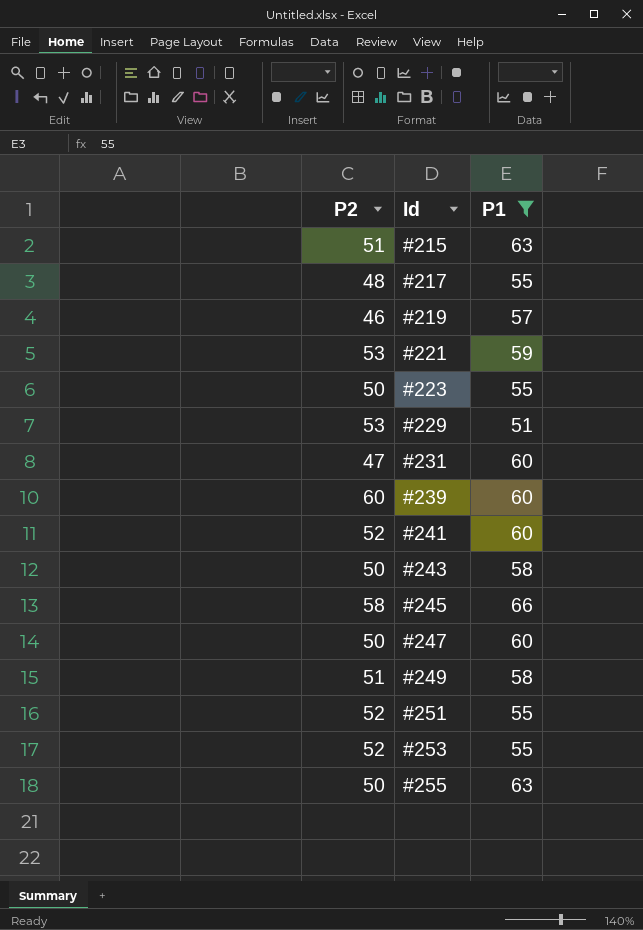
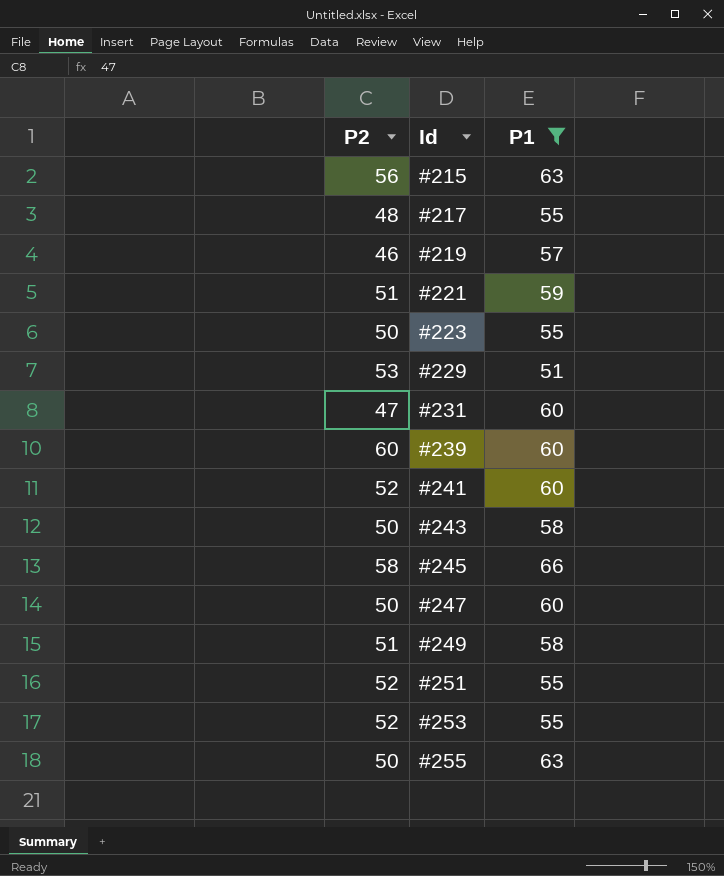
#215 | P2: 51 -> 56
#221 | P2: 53 -> 51

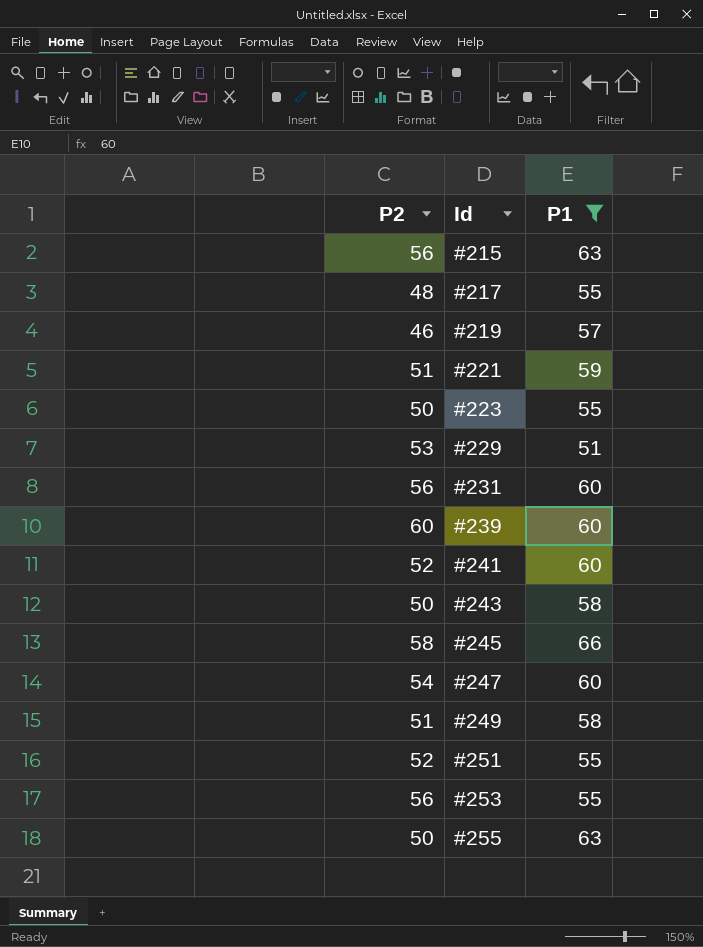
#231 | P2: 47 -> 56
#247 | P2: 50 -> 54
#253 | P2: 52 -> 56

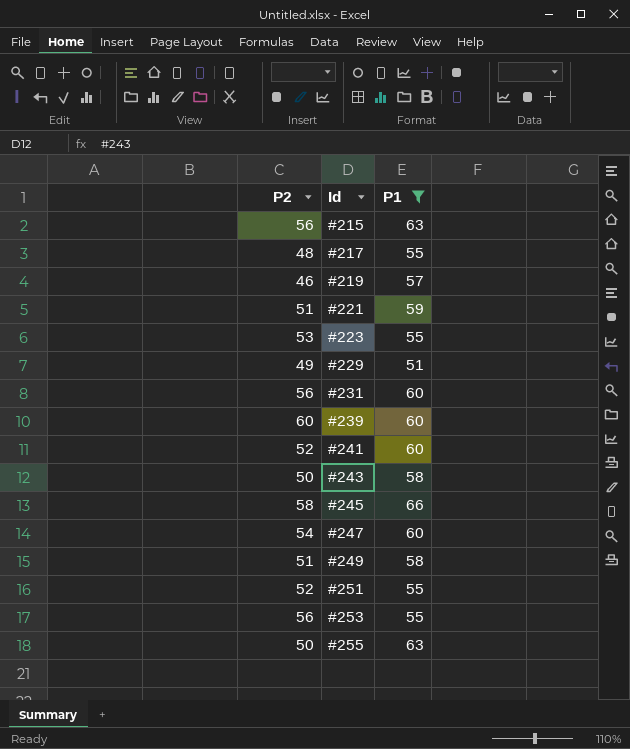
#223 | P2: 50 -> 53
#229 | P2: 53 -> 49

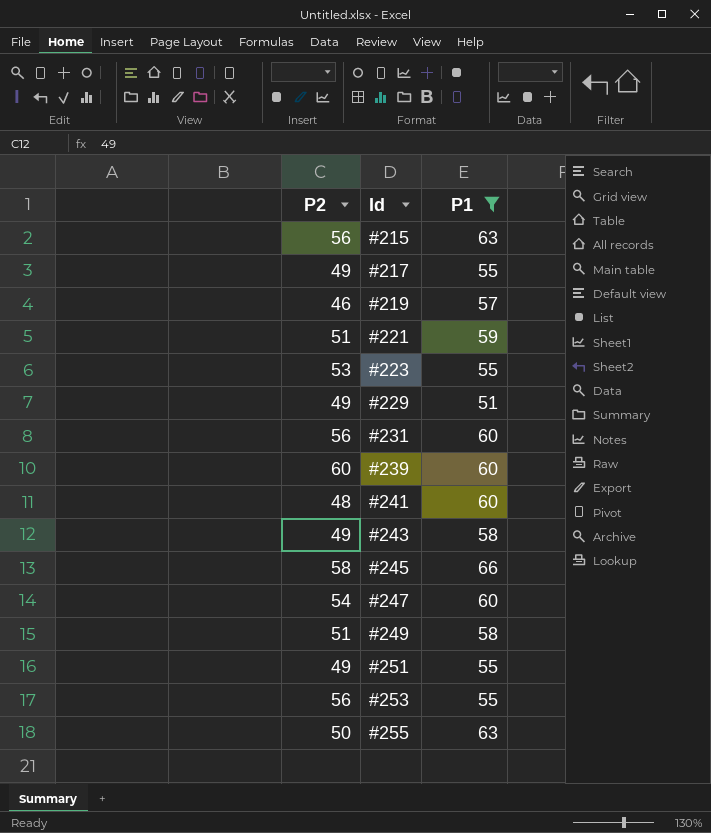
#217 | P2: 48 -> 49
#241 | P2: 52 -> 48
#243 | P2: 50 -> 49
#251 | P2: 52 -> 49

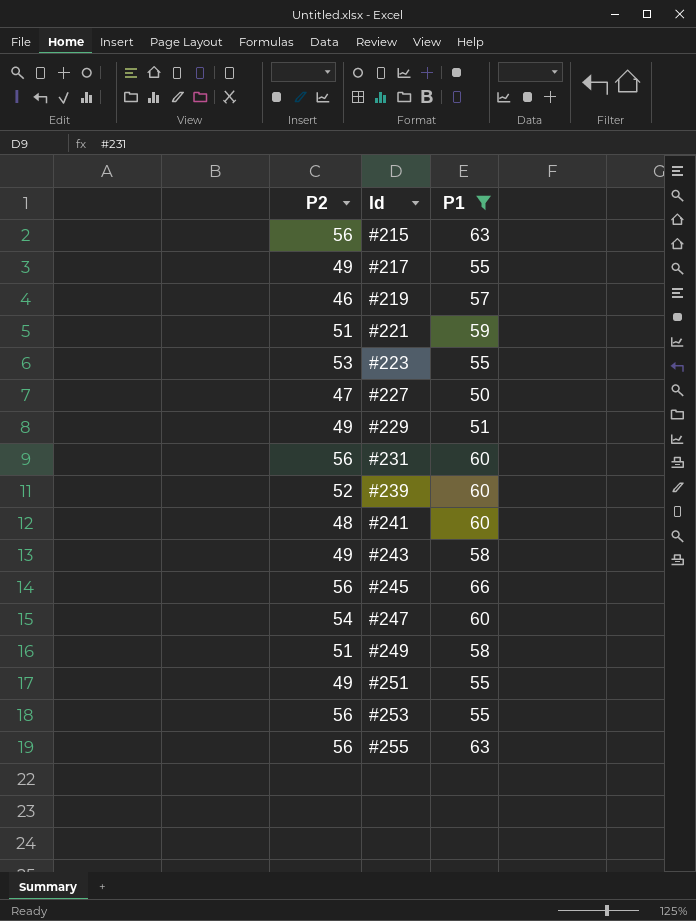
row #227: none -> 47 | 50
#239 | P2: 60 -> 52
#245 | P2: 58 -> 56
#255 | P2: 50 -> 56

